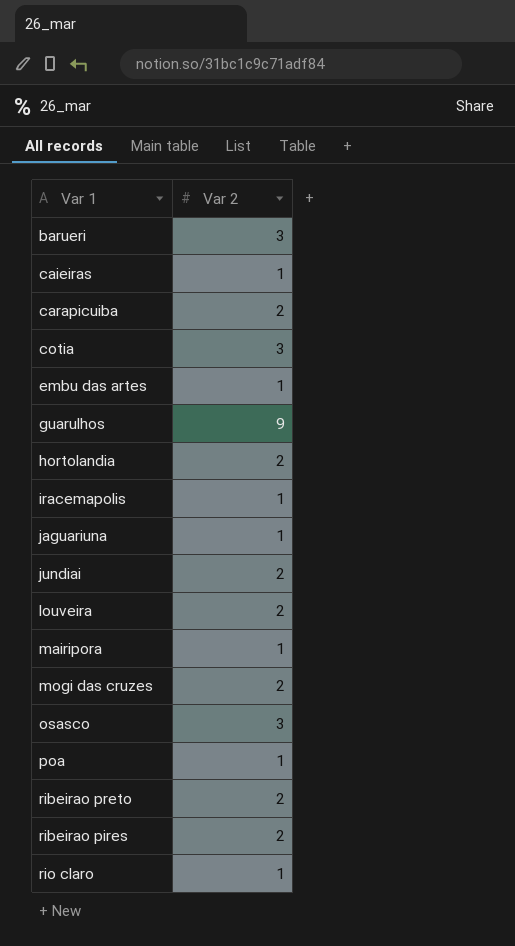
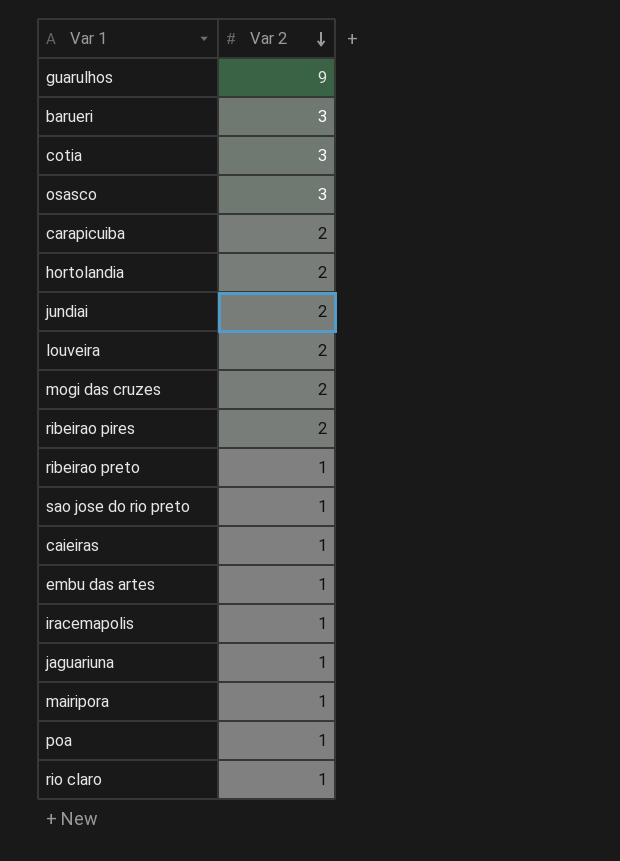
row order: none -> Var 2 descending
ribeirao preto | Var 2: 2 -> 1
row sao jose do rio preto: none -> 1

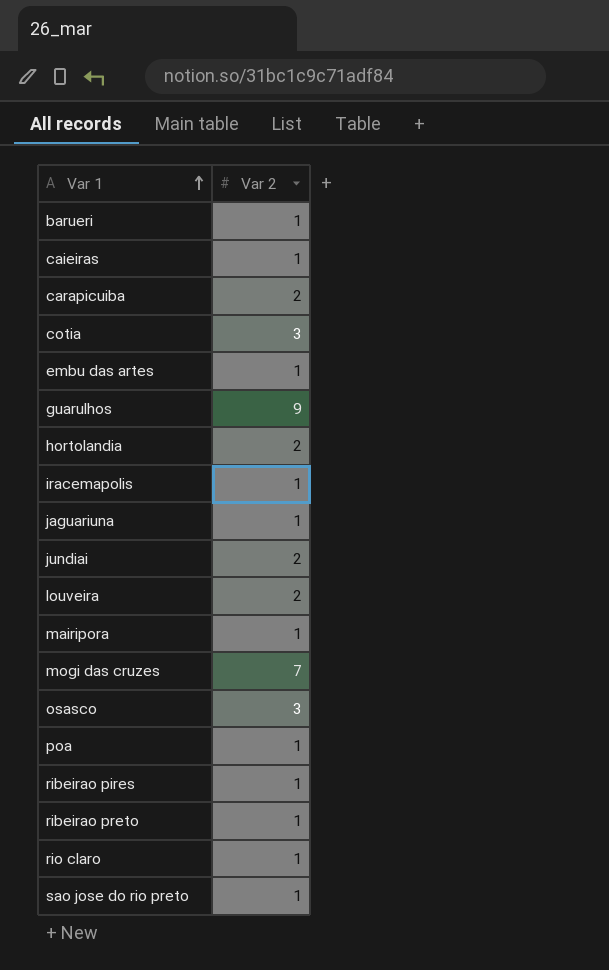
row order: Var 2 descending -> Var 1 ascending
barueri | Var 2: 3 -> 1
mogi das cruzes | Var 2: 2 -> 7
ribeirao pires | Var 2: 2 -> 1

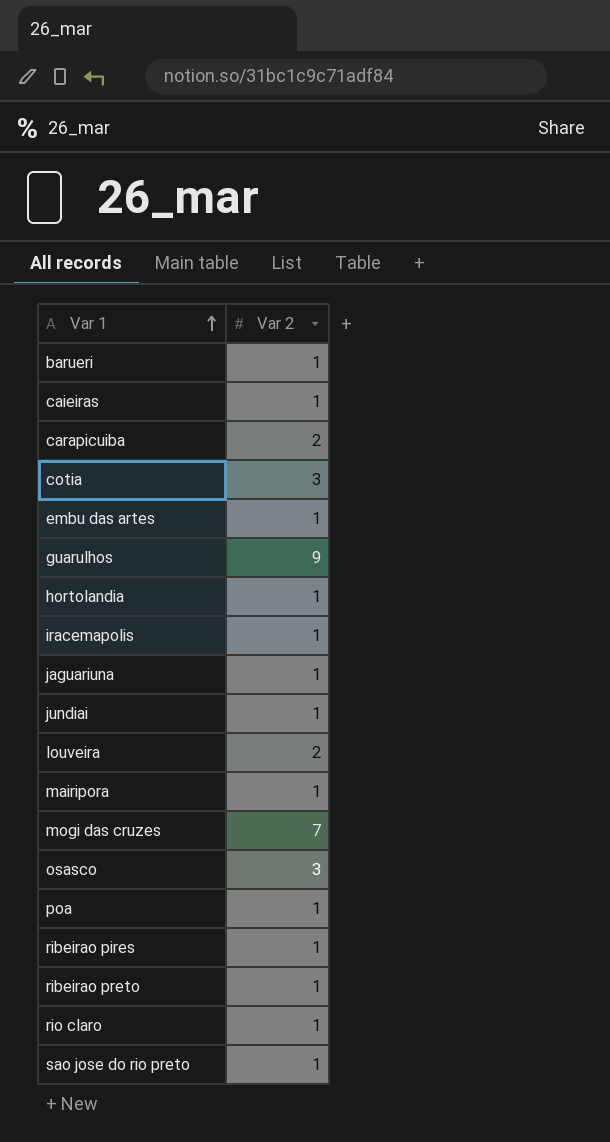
hortolandia | Var 2: 2 -> 1
jundiai | Var 2: 2 -> 1

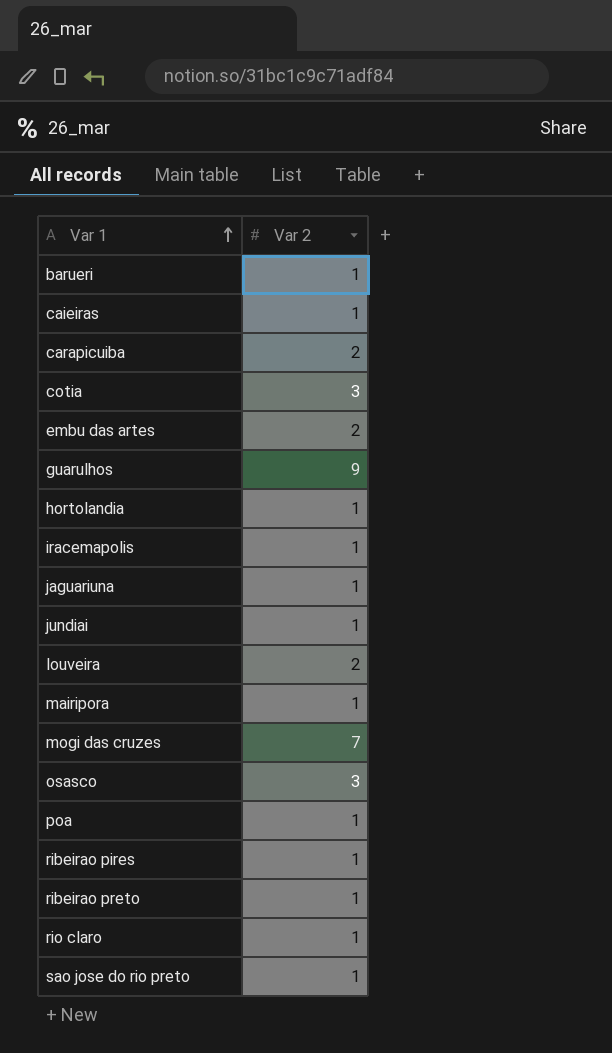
embu das artes | Var 2: 1 -> 2

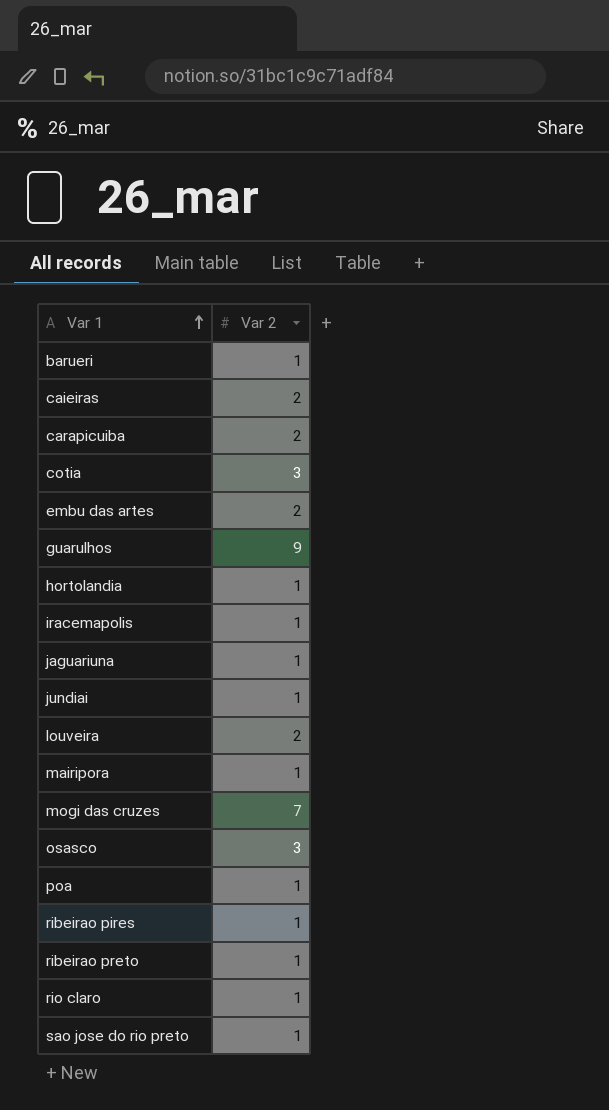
caieiras | Var 2: 1 -> 2

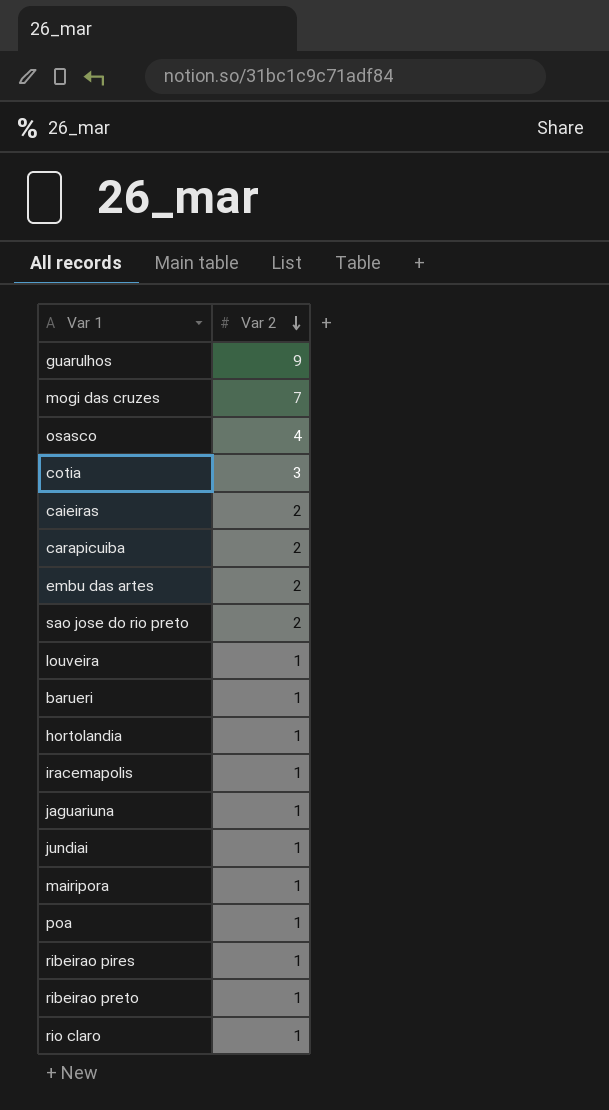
row order: Var 1 ascending -> Var 2 descending
osasco | Var 2: 3 -> 4
sao jose do rio preto | Var 2: 1 -> 2
louveira | Var 2: 2 -> 1

